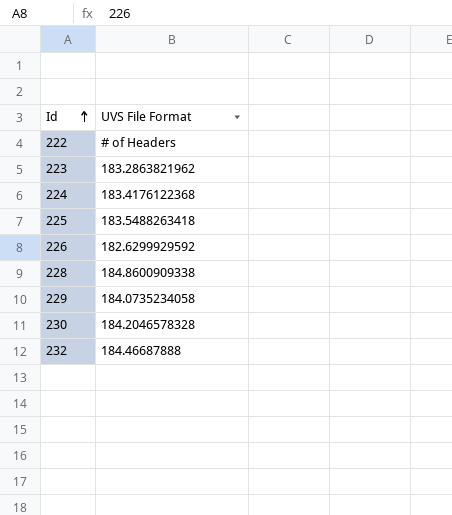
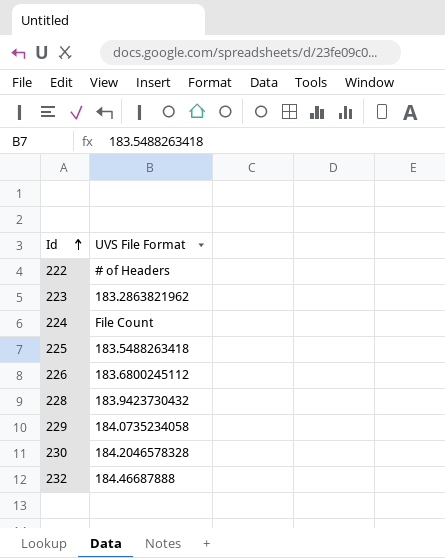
224 | UVS File Format: 183.4176122368 -> File Count
226 | UVS File Format: 182.6299929592 -> 183.6800245112
228 | UVS File Format: 184.8600909338 -> 183.9423730432

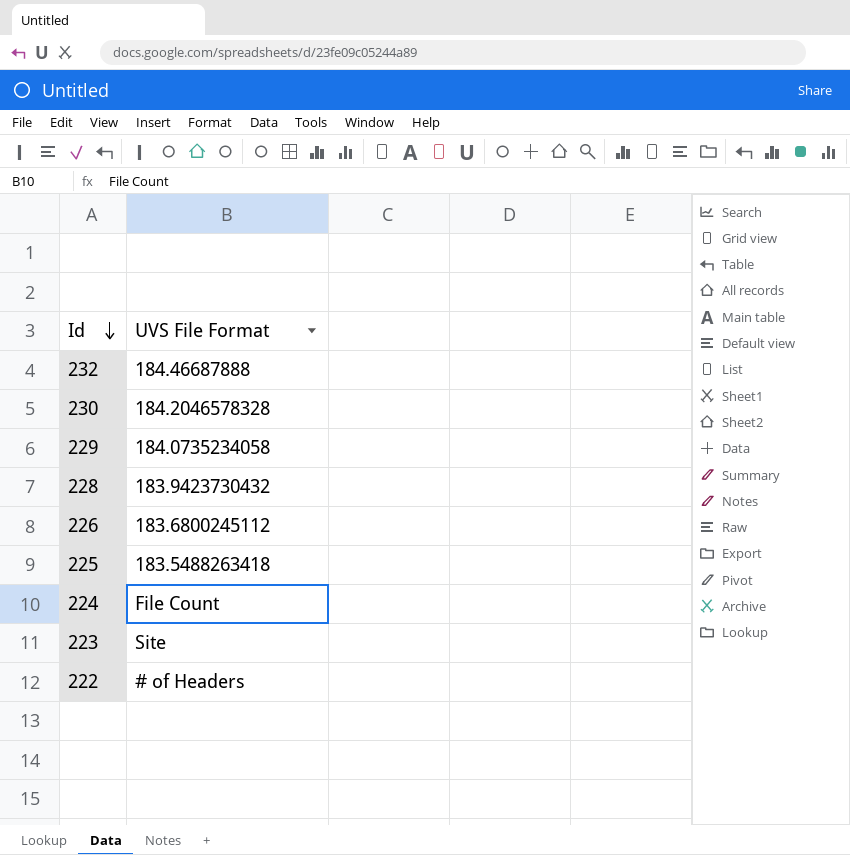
row order: Id ascending -> Id descending
223 | UVS File Format: 183.2863821962 -> Site

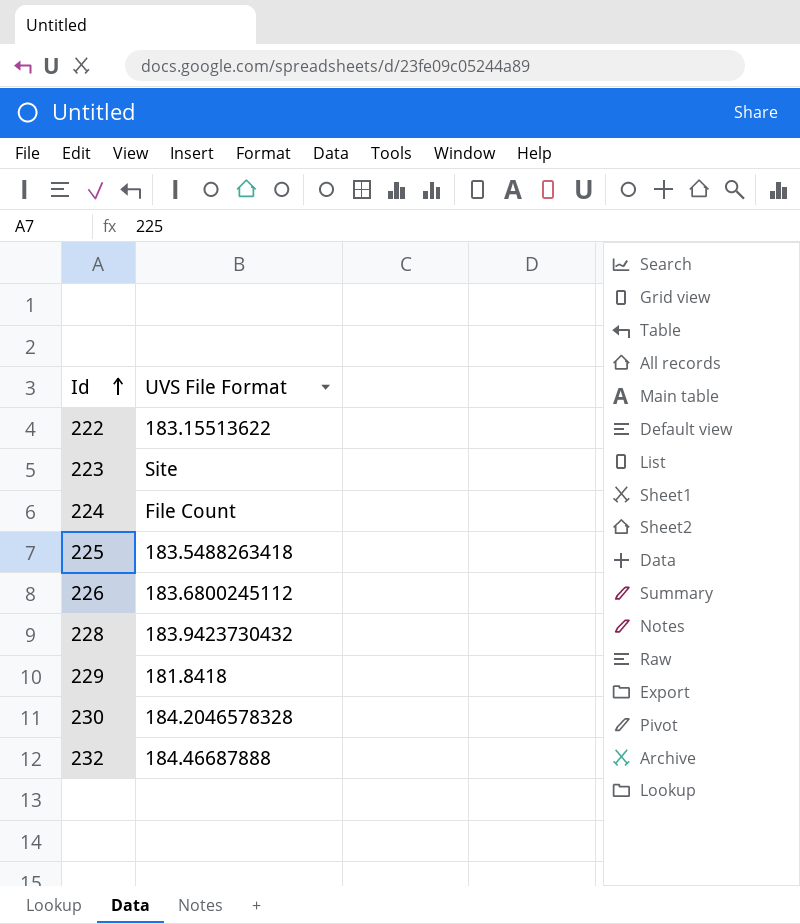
row order: Id descending -> Id ascending
222 | UVS File Format: # of Headers -> 183.15513622
229 | UVS File Format: 184.0735234058 -> 181.8418

